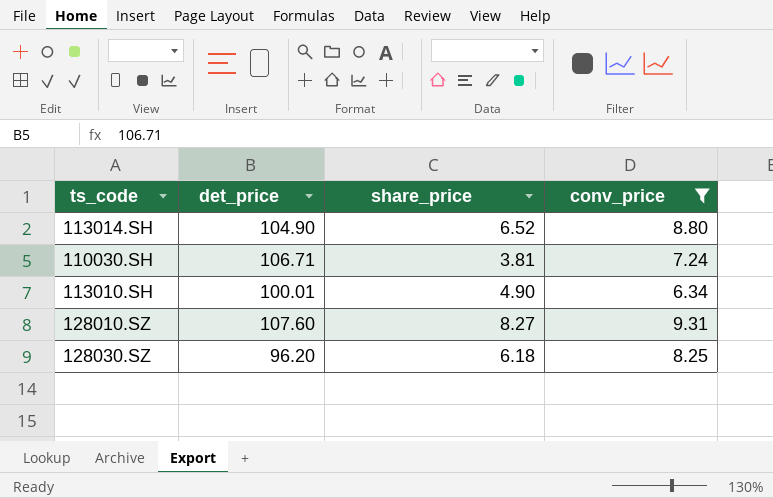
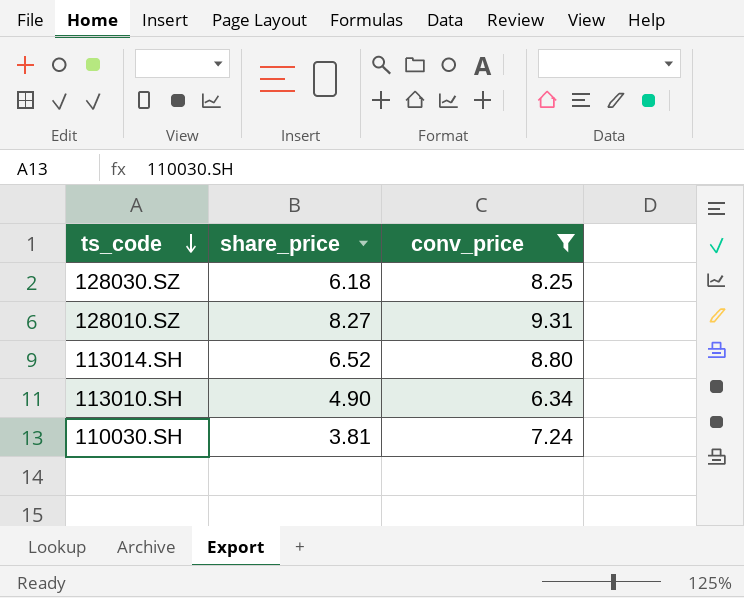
row order: none -> ts_code descending
column det_price | position: 2 -> none

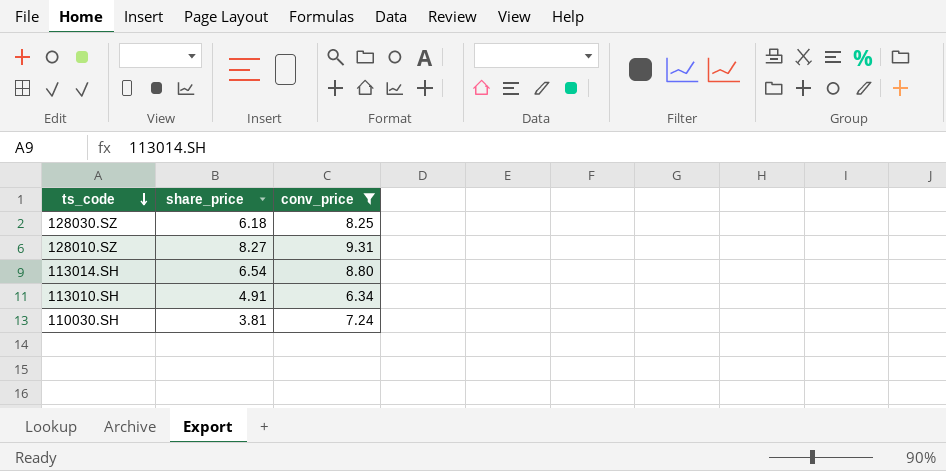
113014.SH | share_price: 6.52 -> 6.54
113010.SH | share_price: 4.90 -> 4.91

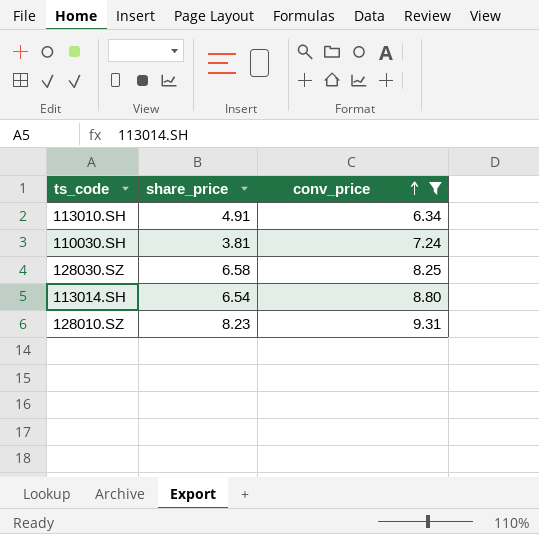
row order: ts_code descending -> conv_price ascending
128030.SZ | share_price: 6.18 -> 6.58
128010.SZ | share_price: 8.27 -> 8.23

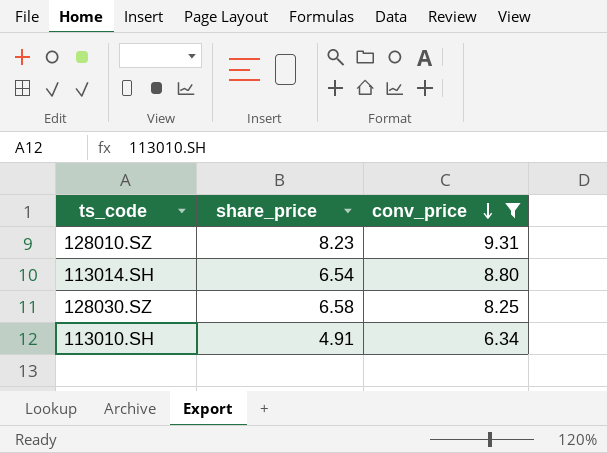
row order: conv_price ascending -> conv_price descending
row 110030.SH: 3.81 | 7.24 -> none

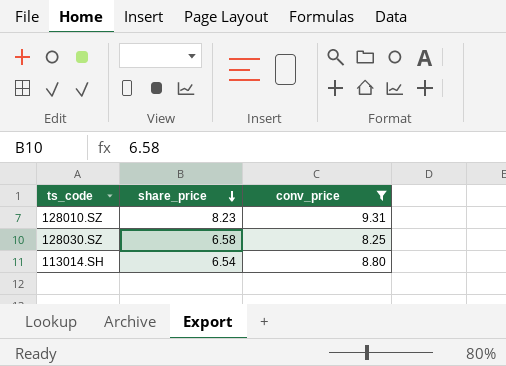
row order: conv_price descending -> share_price descending
row 113010.SH: 4.91 | 6.34 -> none

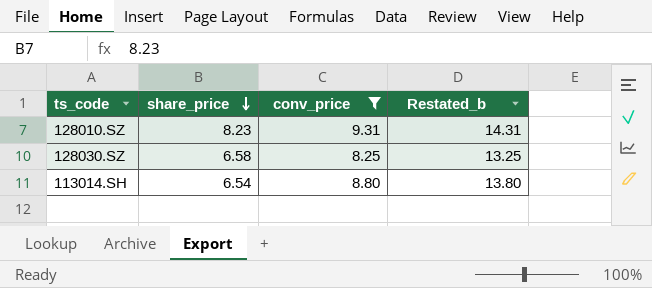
column Restated_b | formula: none -> [conv_price] + 5

